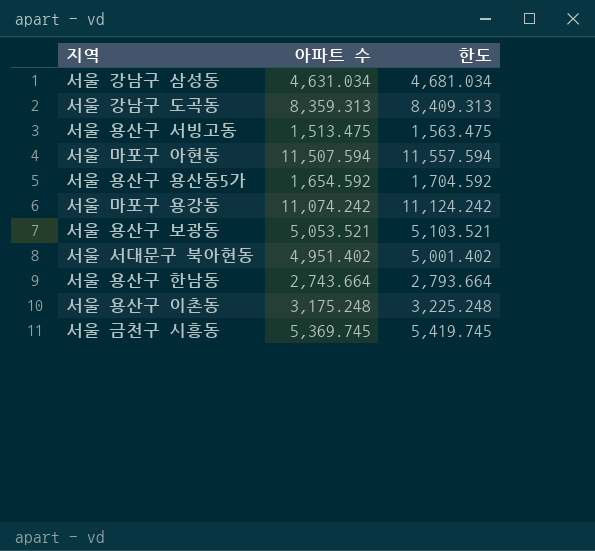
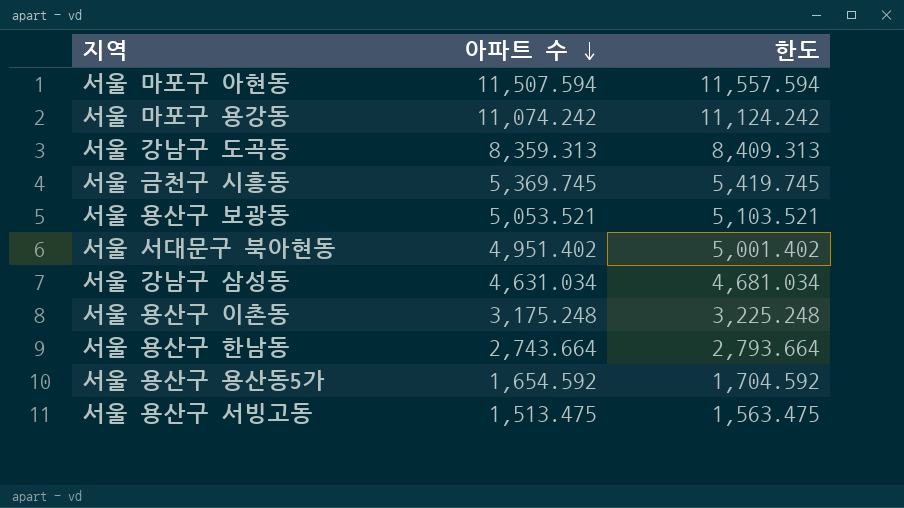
row order: none -> 아파트 수 descending

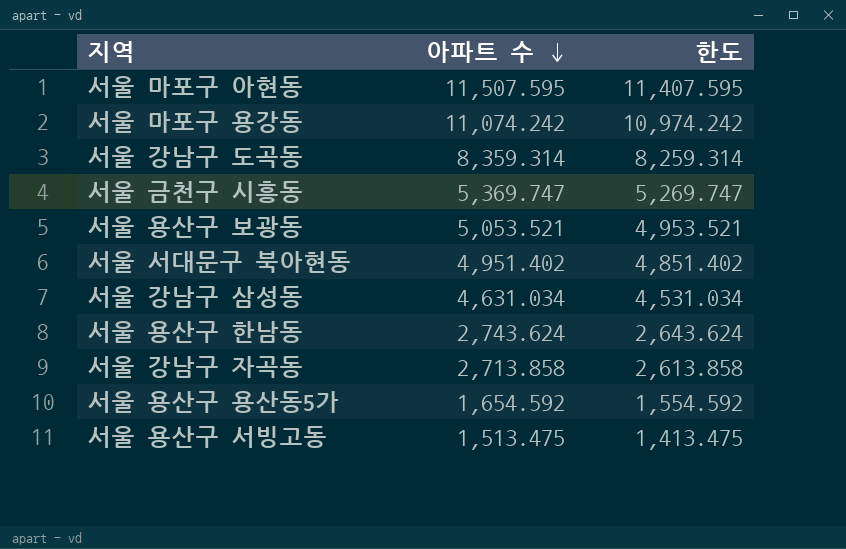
column 한도 | formula: [아파트 수] + 50 -> [아파트 수] - 100
row 서울 용산구 이촌동: 3,175.248 | 3,225.248 -> none
서울 마포구 아현동 | 아파트 수: 11,507.594 -> 11,507.595
서울 강남구 도곡동 | 아파트 수: 8,359.313 -> 8,359.314
서울 금천구 시흥동 | 아파트 수: 5,369.745 -> 5,369.747
서울 용산구 한남동 | 아파트 수: 2,743.664 -> 2,743.624
row 서울 강남구 자곡동: none -> 2,713.858 | 2,613.858

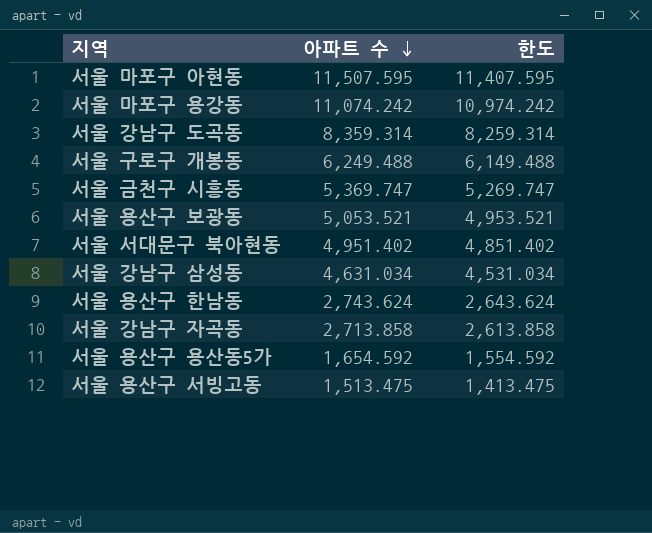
row 서울 구로구 개봉동: none -> 6,249.488 | 6,149.488

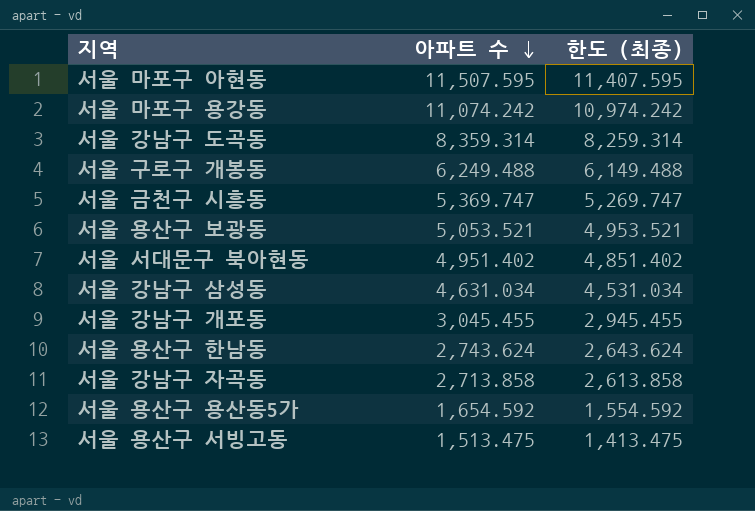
column name: 한도 -> 한도 (최종)
row 서울 강남구 개포동: none -> 3,045.455 | 2,945.455

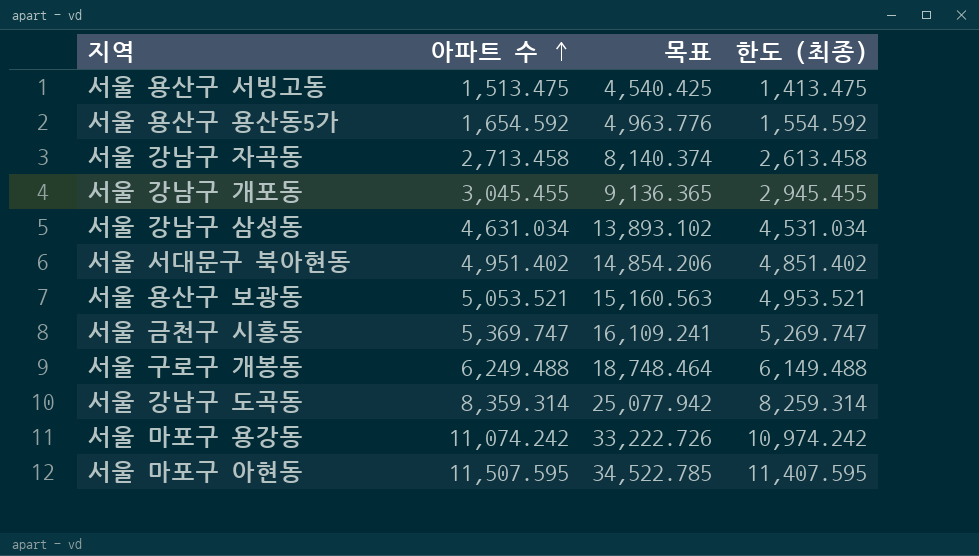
row order: 아파트 수 descending -> 아파트 수 ascending
column 목표 | formula: none -> [아파트 수] * 3
row 서울 용산구 한남동: 2,743.624 | 2,643.624 -> none
서울 강남구 자곡동 | 아파트 수: 2,713.858 -> 2,713.458
서울 강남구 자곡동 | 한도 (최종): 2,613.858 -> 2,613.458

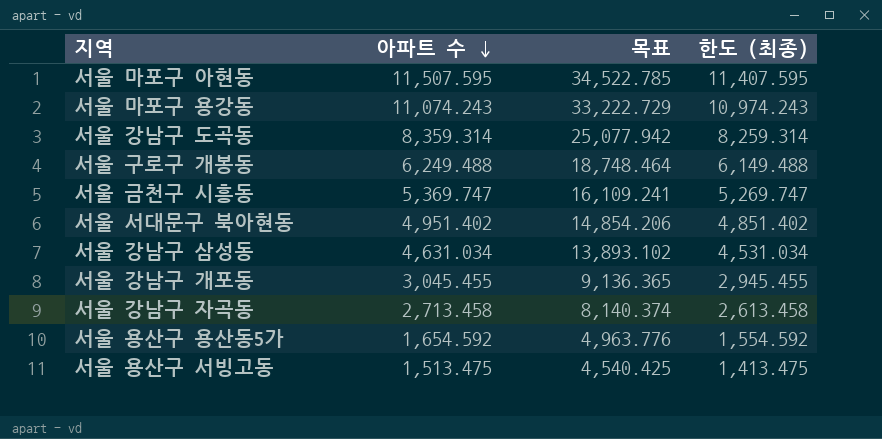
row order: 아파트 수 ascending -> 아파트 수 descending
row 서울 용산구 보광동: 5,053.521 | 15,160.563 | 4,953.521 -> none
서울 마포구 용강동 | 아파트 수: 11,074.242 -> 11,074.243
서울 마포구 용강동 | 목표: 33,222.726 -> 33,222.729
서울 마포구 용강동 | 한도 (최종): 10,974.242 -> 10,974.243

